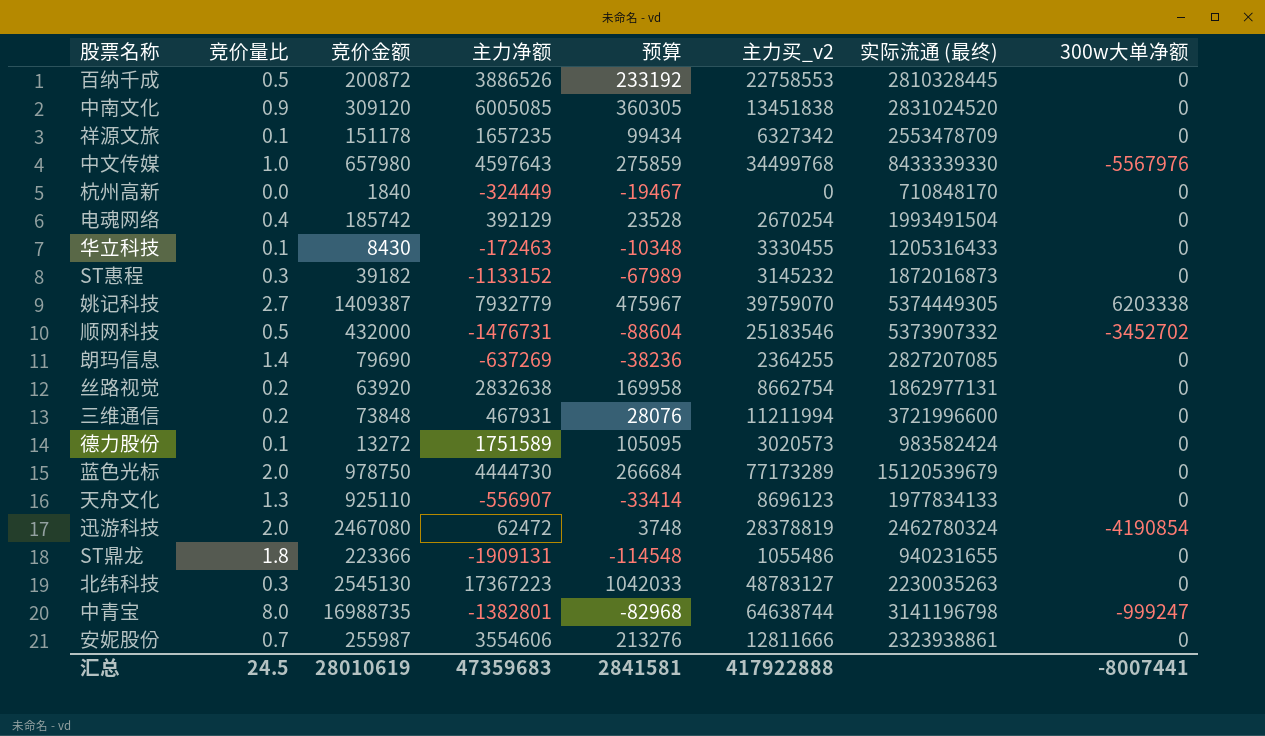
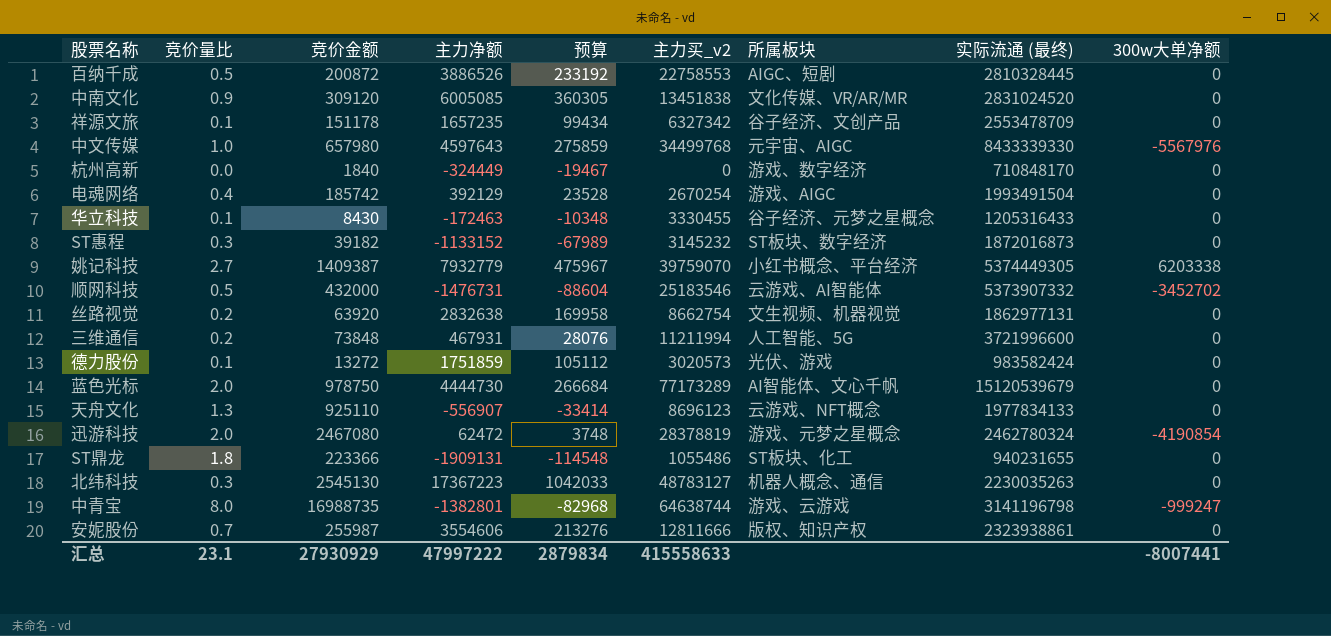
column 所属板块 | position: none -> 7
row 朗玛信息: 1.4 | 79690 | -637269 | -38236 | 2364255 | 2827207085 | 0 -> none
德力股份 | 主力净额: 1751589 -> 1751859
德力股份 | 预算: 105095 -> 105112
汇总 | 竞价量比: 24.5 -> 23.1
汇总 | 竞价金额: 28010619 -> 27930929
汇总 | 主力净额: 47359683 -> 47997222
汇总 | 预算: 2841581 -> 2879834
汇总 | 主力买_v2: 417922888 -> 415558633

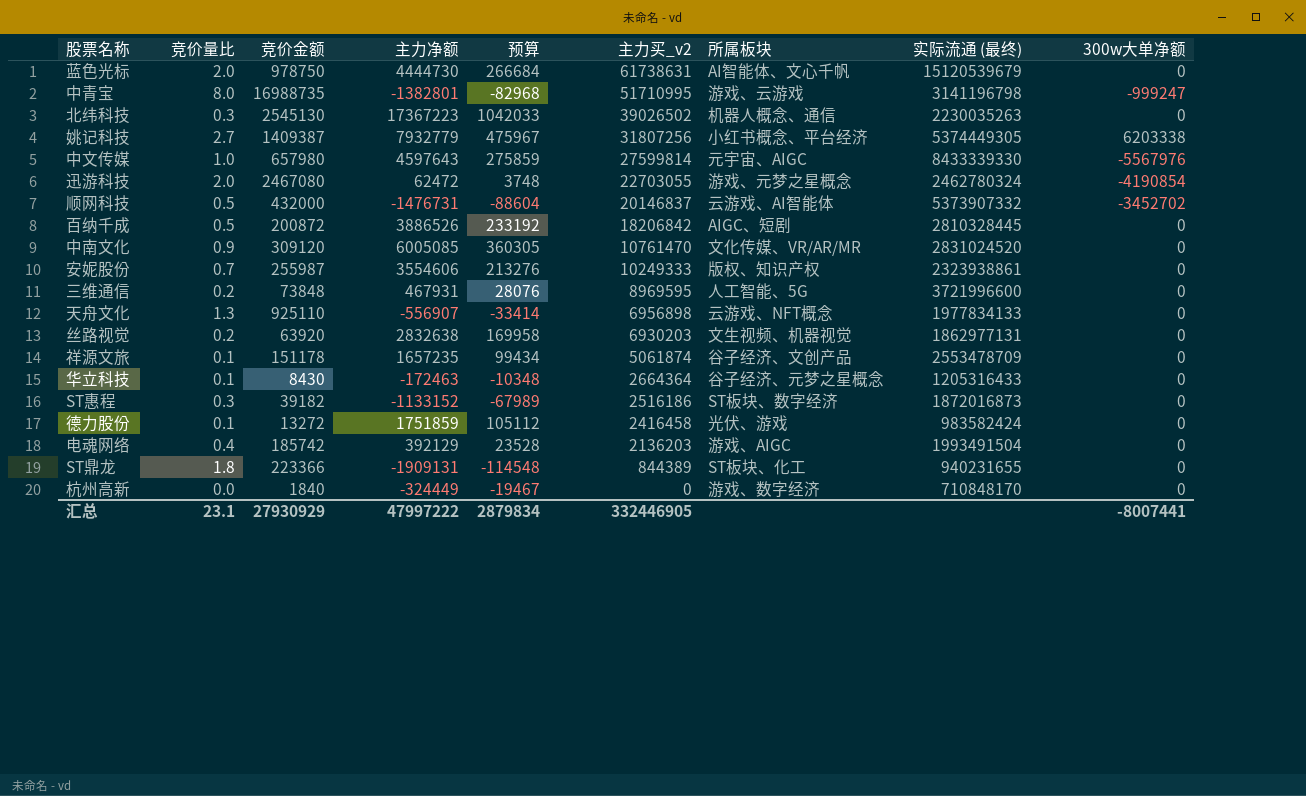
row order: none -> 主力买_v2 descending
蓝色光标 | 主力买_v2: 77173289 -> 61738631
中青宝 | 主力买_v2: 64638744 -> 51710995
北纬科技 | 主力买_v2: 48783127 -> 39026502
姚记科技 | 主力买_v2: 39759070 -> 31807256
中文传媒 | 主力买_v2: 34499768 -> 27599814
迅游科技 | 主力买_v2: 28378819 -> 22703055
顺网科技 | 主力买_v2: 25183546 -> 20146837
百纳千成 | 主力买_v2: 22758553 -> 18206842
中南文化 | 主力买_v2: 13451838 -> 10761470
安妮股份 | 主力买_v2: 12811666 -> 10249333
三维通信 | 主力买_v2: 11211994 -> 8969595
天舟文化 | 主力买_v2: 8696123 -> 6956898
丝路视觉 | 主力买_v2: 8662754 -> 6930203
祥源文旅 | 主力买_v2: 6327342 -> 5061874
华立科技 | 主力买_v2: 3330455 -> 2664364
ST惠程 | 主力买_v2: 3145232 -> 2516186
德力股份 | 主力买_v2: 3020573 -> 2416458
电魂网络 | 主力买_v2: 2670254 -> 2136203
ST鼎龙 | 主力买_v2: 1055486 -> 844389
汇总 | 主力买_v2: 415558633 -> 332446905

